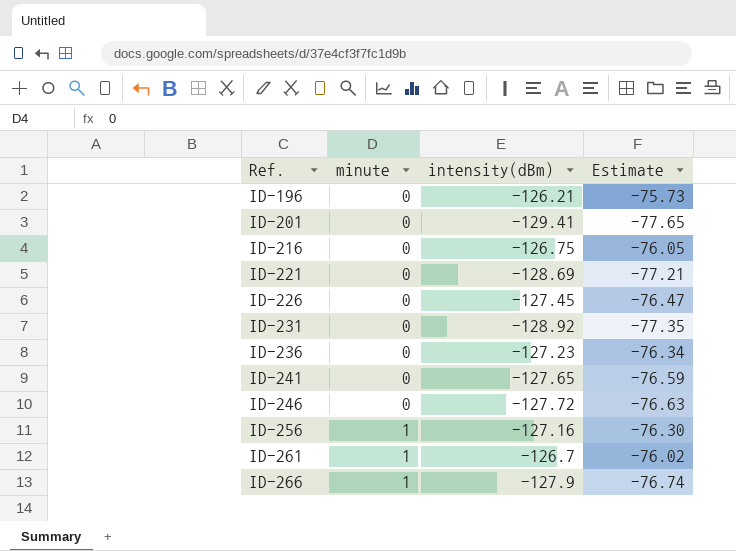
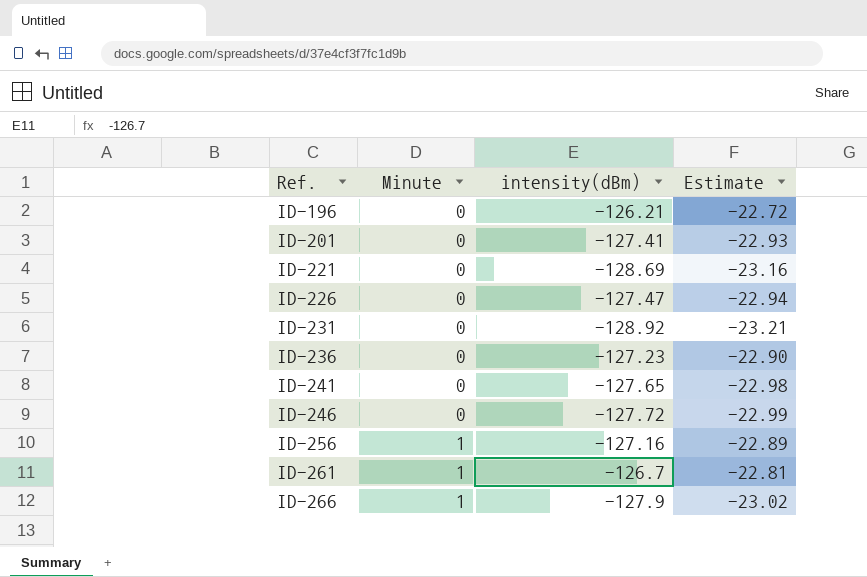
column name: minute -> Minute
column Estimate | formula: [intensity(dBm)] * 0.6 -> [intensity(dBm)] * 0.18
row ID-216: 0 | -126.75 | -76.05 -> none
ID-201 | intensity(dBm): -129.41 -> -127.41
ID-226 | intensity(dBm): -127.45 -> -127.47

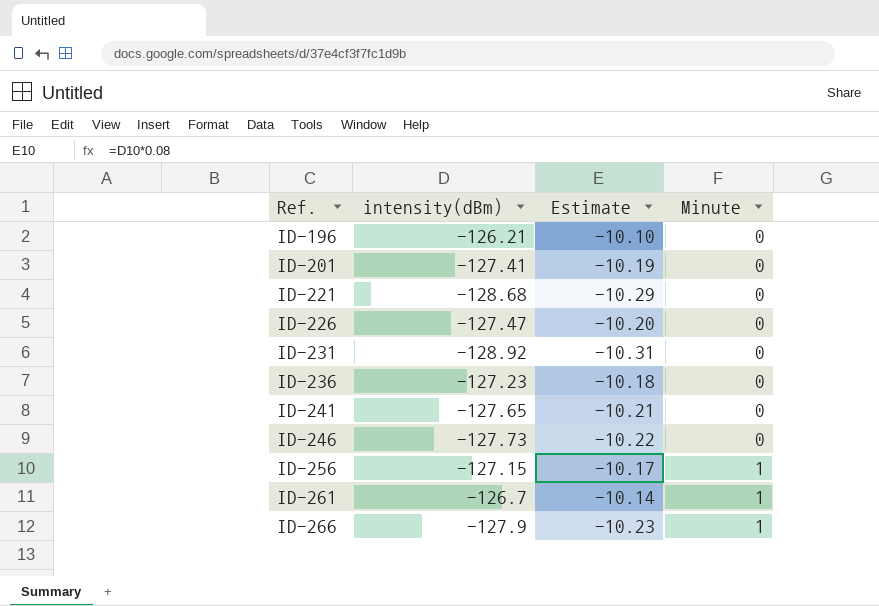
column Estimate | formula: [intensity(dBm)] * 0.18 -> [intensity(dBm)] * 0.08
column Minute | position: 2 -> 4
ID-221 | intensity(dBm): -128.69 -> -128.68
ID-246 | intensity(dBm): -127.72 -> -127.73
ID-256 | intensity(dBm): -127.16 -> -127.15

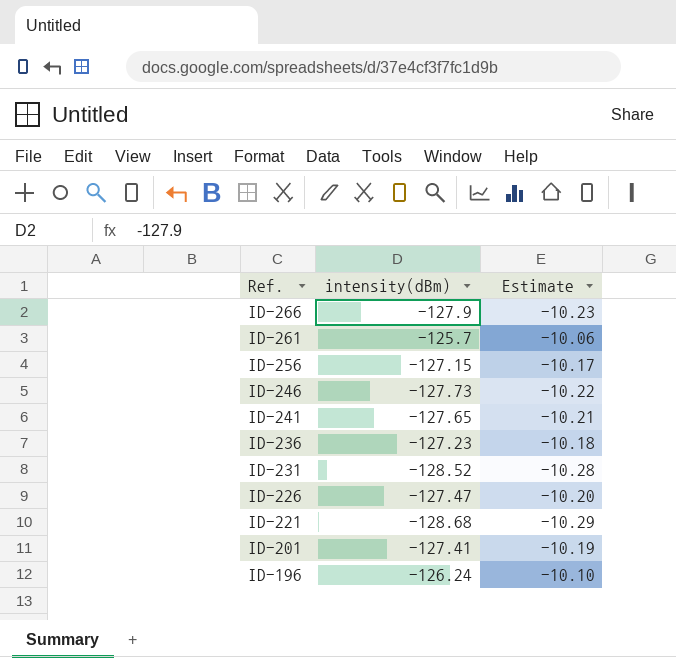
row order: Ref. ascending -> Ref. descending
column Minute | position: 4 -> none
ID-261 | intensity(dBm): -126.7 -> -125.7
ID-261 | Estimate: -10.14 -> -10.06
ID-231 | intensity(dBm): -128.92 -> -128.52
ID-231 | Estimate: -10.31 -> -10.28
ID-196 | intensity(dBm): -126.21 -> -126.24

